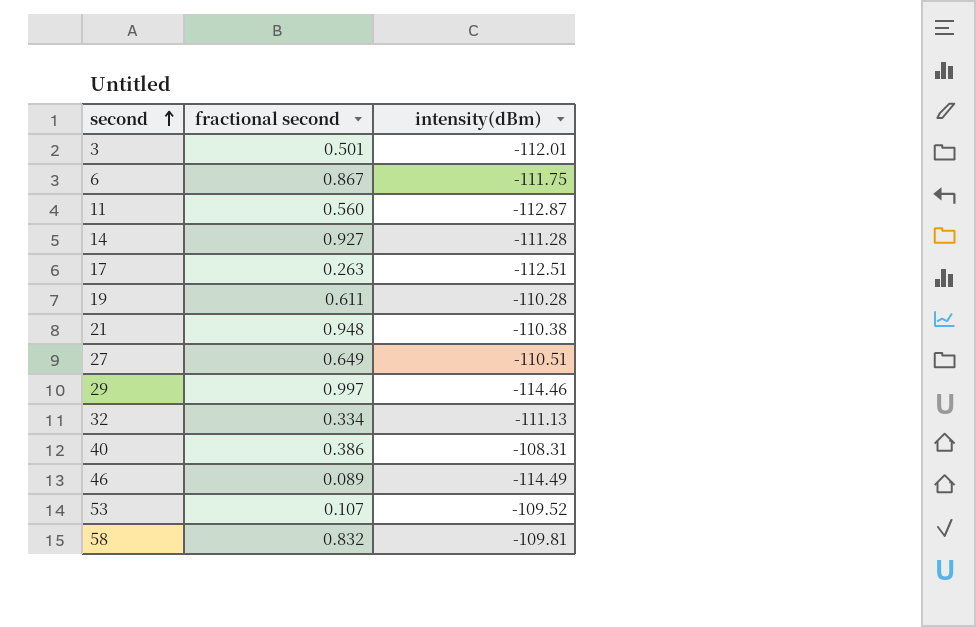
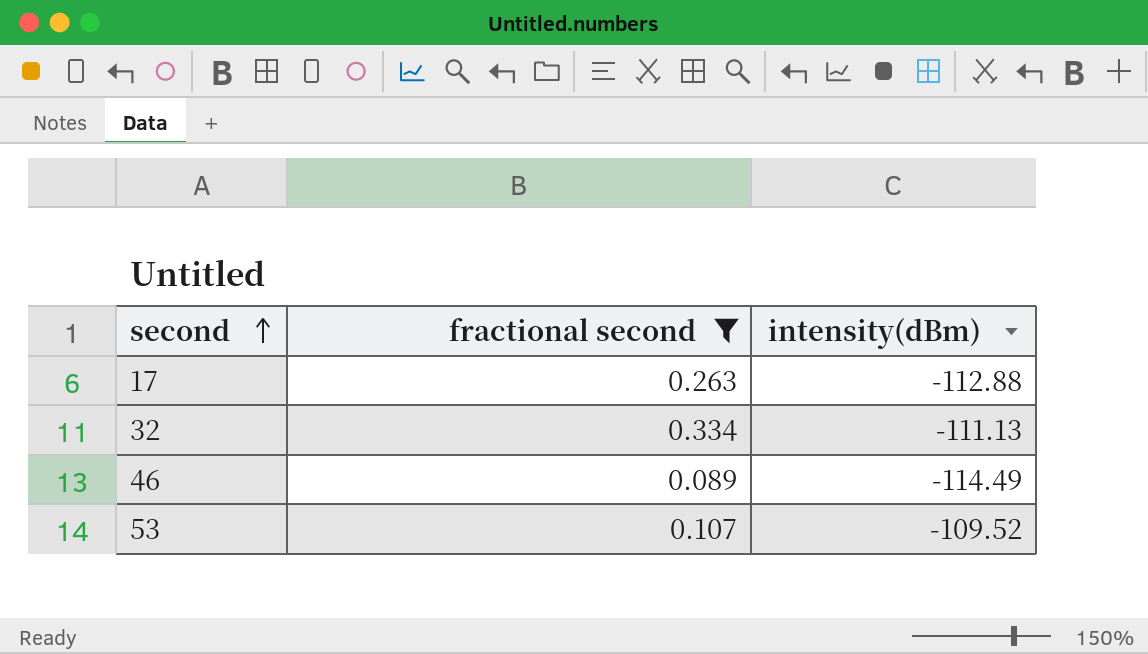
filter: none -> fractional second <= 0.334
17 | intensity(dBm): -112.51 -> -112.88

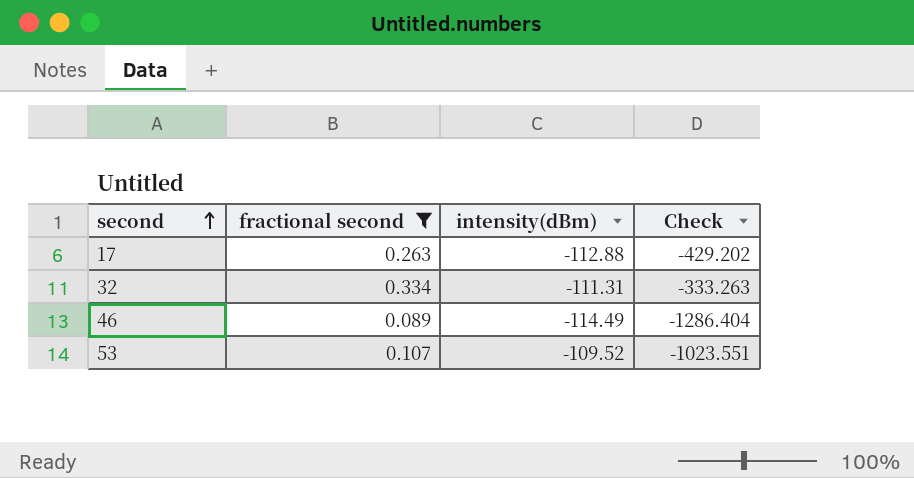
column Check | formula: none -> [intensity(dBm)] / [fractional second]
32 | intensity(dBm): -111.13 -> -111.31

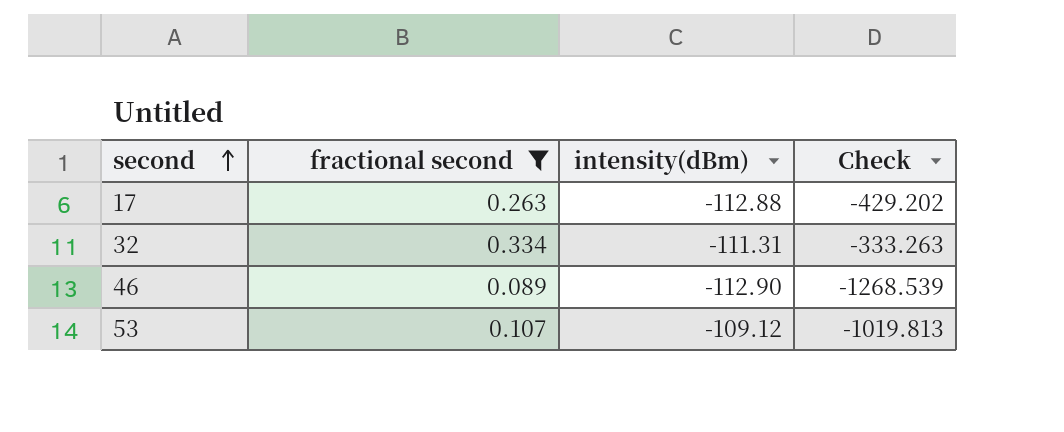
46 | intensity(dBm): -114.49 -> -112.90
46 | Check: -1286.404 -> -1268.539
53 | intensity(dBm): -109.52 -> -109.12
53 | Check: -1023.551 -> -1019.813

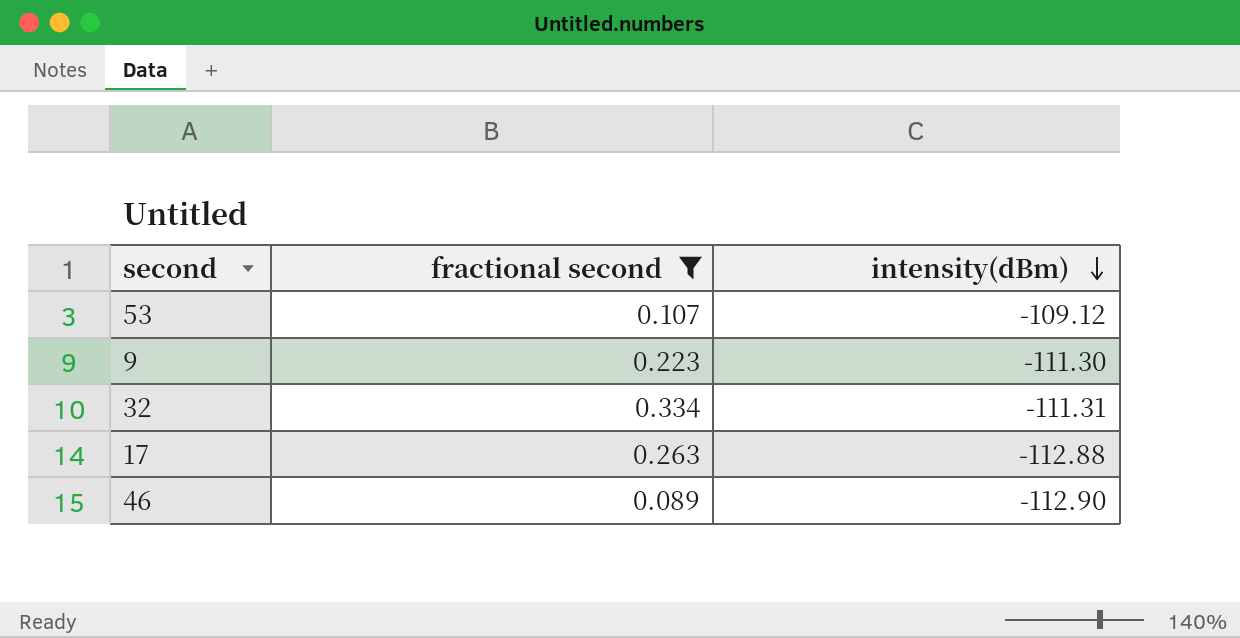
row order: second ascending -> intensity(dBm) descending
column Check | formula: [intensity(dBm)] / [fractional second] -> none
row 9: none -> 0.223 | -111.30

